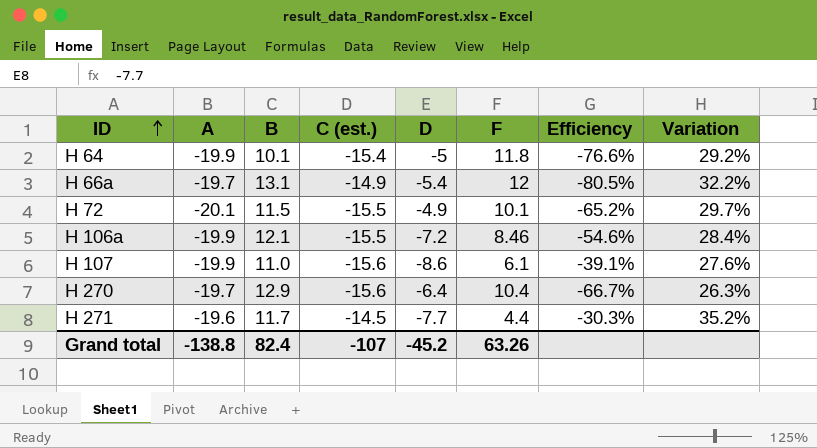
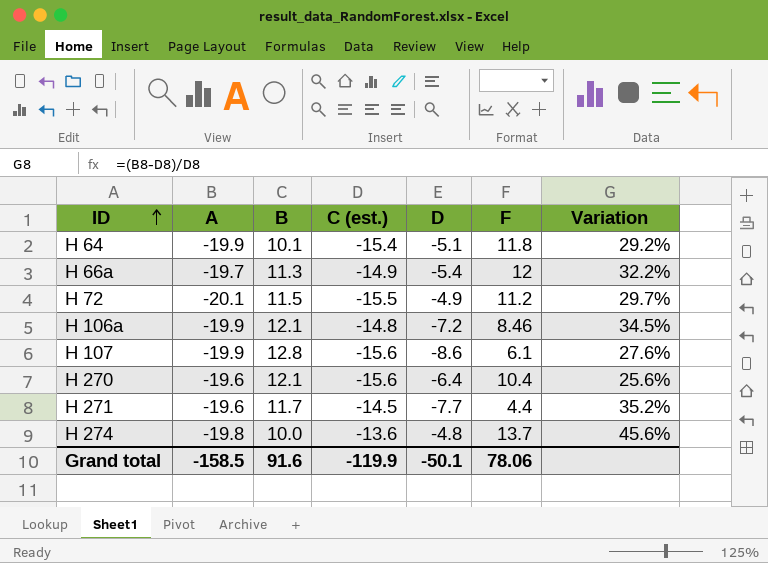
column Efficiency | formula: [F] / [C (est.)] -> none
H 64 | D: -5 -> -5.1
H 66a | B: 13.1 -> 11.3
H 72 | F: 10.1 -> 11.2
H 106a | C (est.): -15.5 -> -14.8
H 106a | Variation: 28.4% -> 34.5%
H 107 | B: 11.0 -> 12.8
H 270 | A: -19.7 -> -19.6
H 270 | B: 12.9 -> 12.1
H 270 | Variation: 26.3% -> 25.6%
row H 274: none -> -19.8 | 10.0 | -13.6 | -4.8 | 13.7 | 45.6%
Grand total | A: -138.8 -> -158.5
Grand total | B: 82.4 -> 91.6
Grand total | C (est.): -107 -> -119.9
Grand total | D: -45.2 -> -50.1
Grand total | F: 63.26 -> 78.06

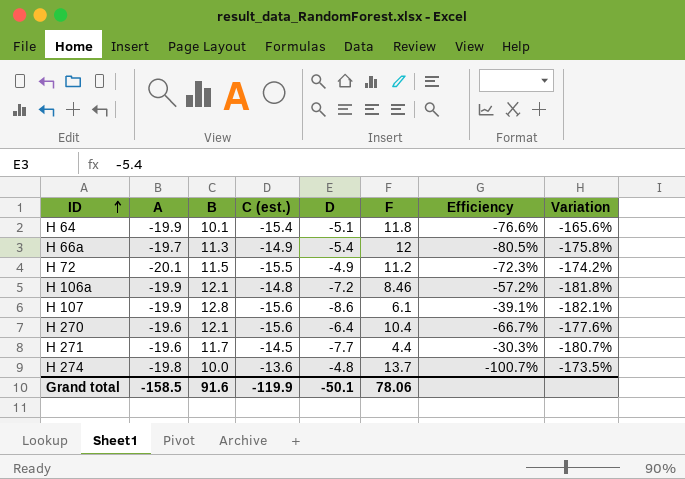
column Efficiency | formula: none -> [F] / [C (est.)]
column Variation | formula: ([A] - [C (est.)]) / [C (est.)] -> ([B] - [C (est.)]) / [C (est.)]

